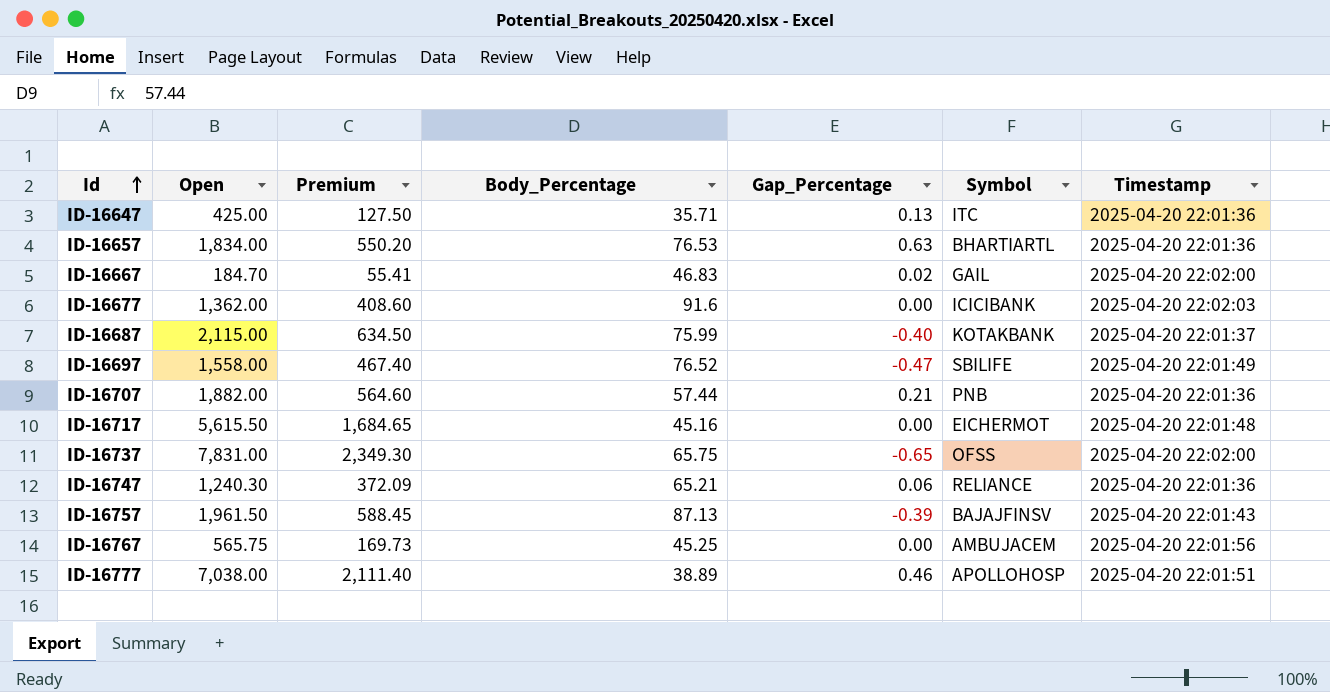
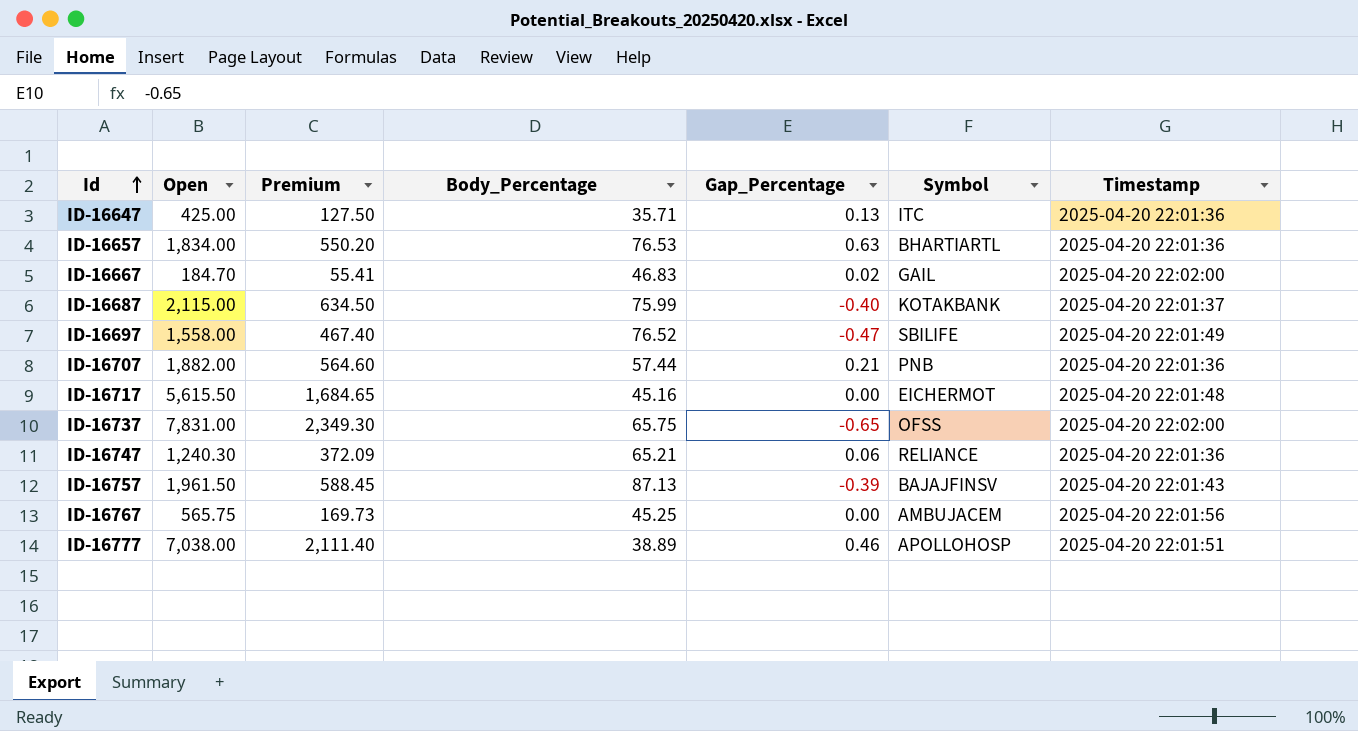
row ID-16677: 1,362.00 | 408.60 | 91.6 | 0.00 | ICICIBANK | 2025-04-20 22:02:03 -> none

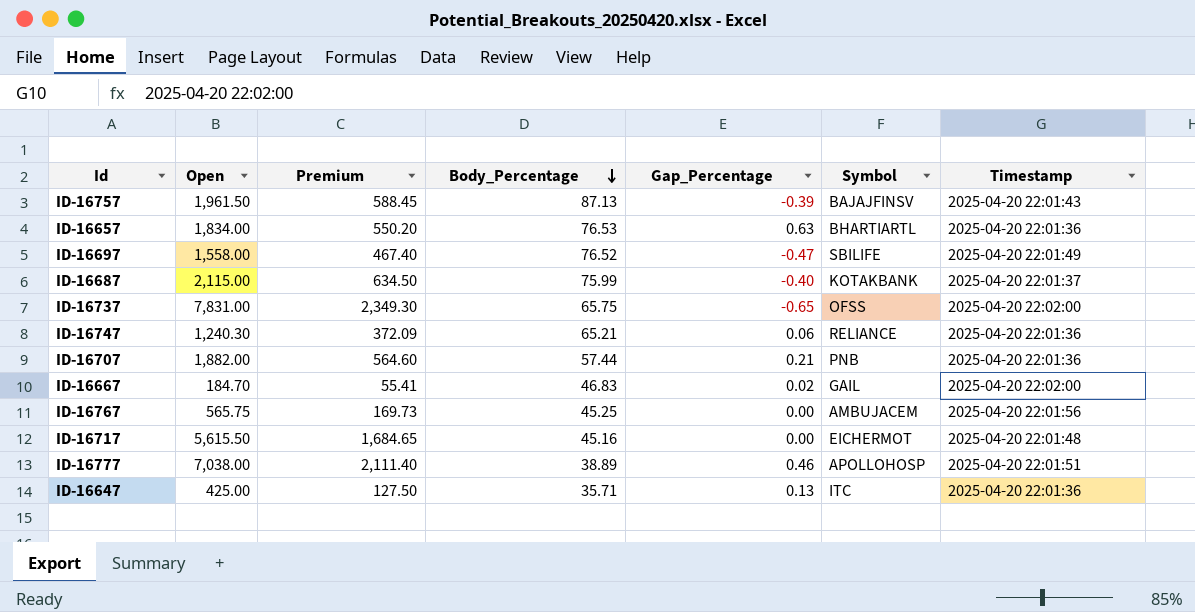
row order: Id ascending -> Body_Percentage descending

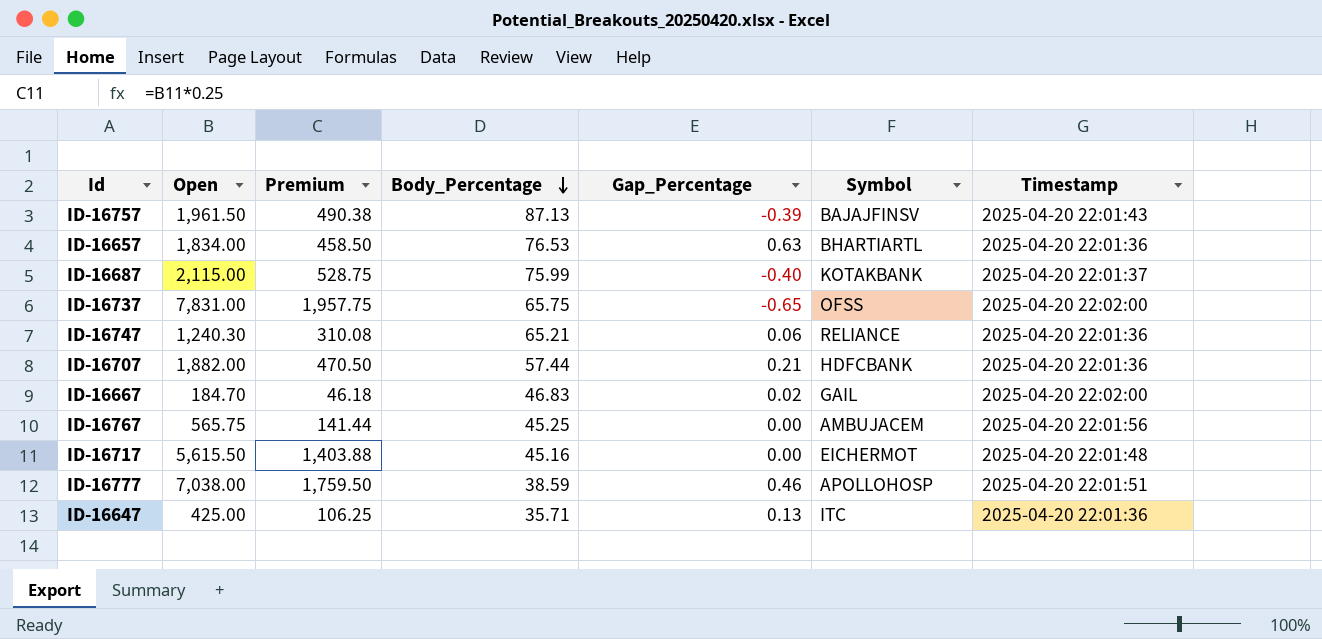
column Premium | formula: [Open] * 0.3 -> [Open] * 0.25
row ID-16697: 1,558.00 | 467.40 | 76.52 | -0.47 | SBILIFE | 2025-04-20 22:01:49 -> none
ID-16707 | Symbol: PNB -> HDFCBANK
ID-16777 | Body_Percentage: 38.89 -> 38.59

